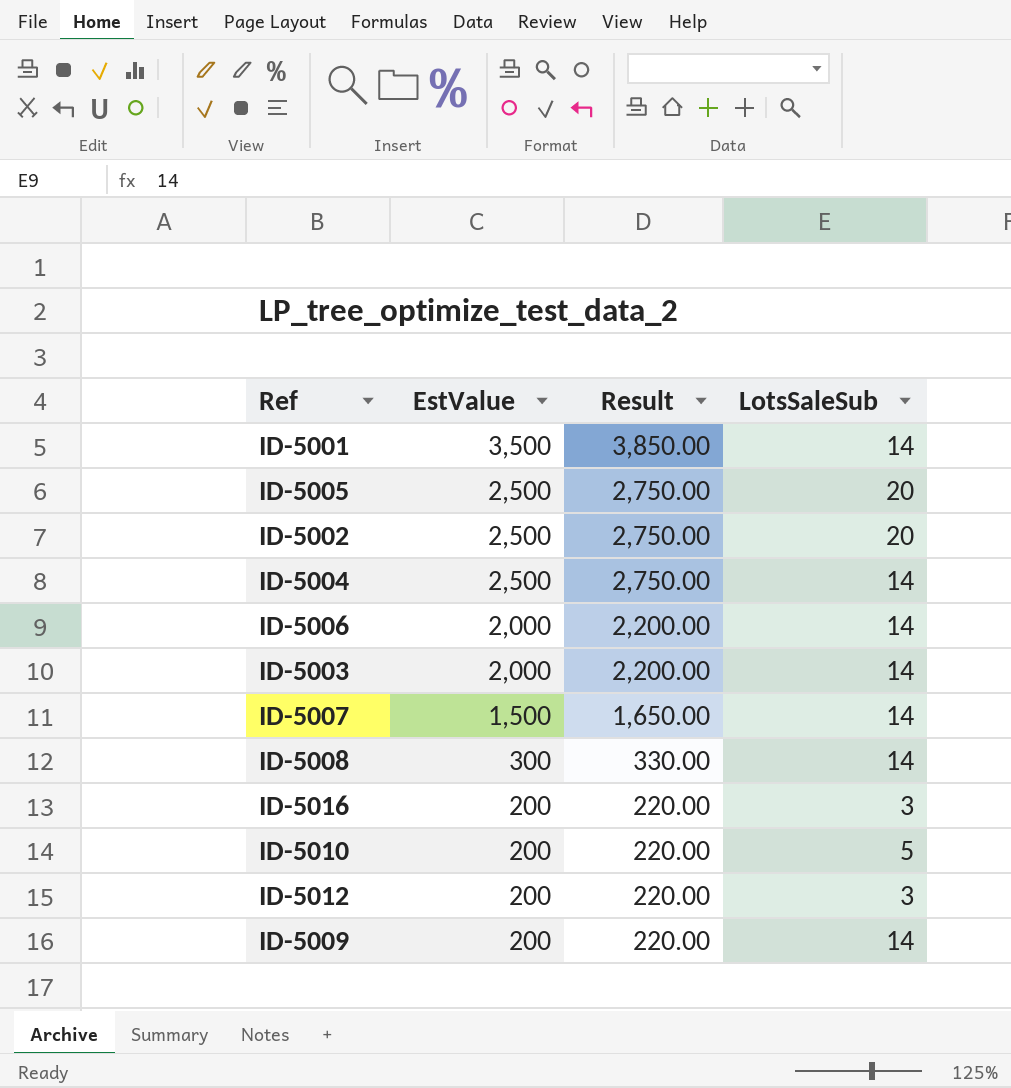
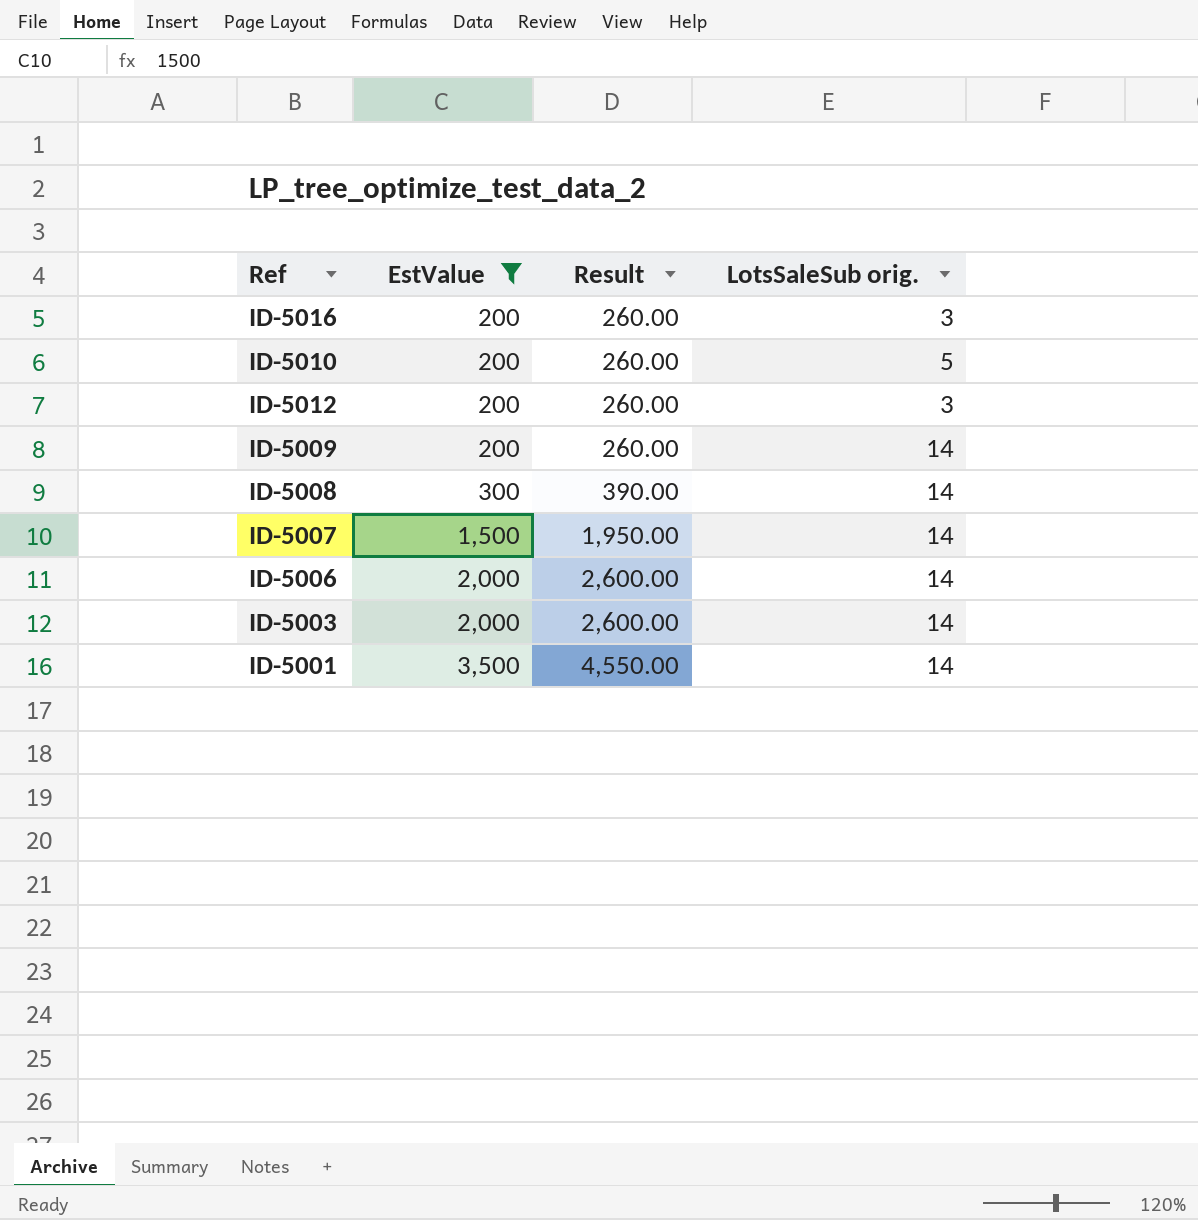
filter: none -> EstValue != 2,500
row order: EstValue descending -> EstValue ascending
column Result | formula: [EstValue] * 1.1 -> [EstValue] * 1.3
column name: LotsSaleSub -> LotsSaleSub orig.

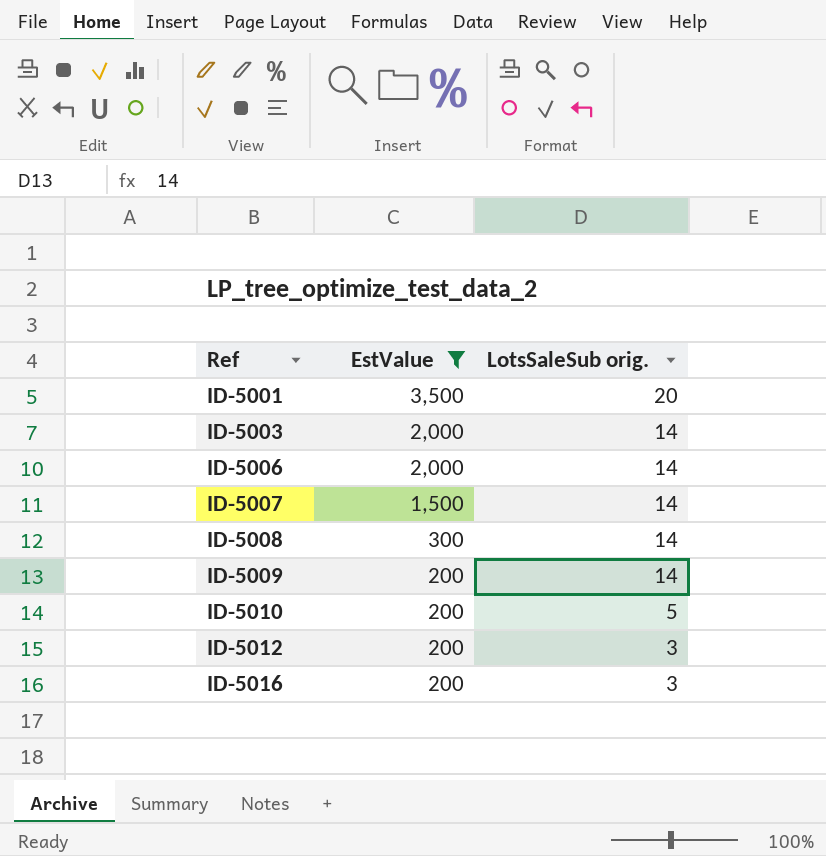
row order: EstValue ascending -> Ref ascending
column Result | formula: [EstValue] * 1.3 -> none
ID-5001 | LotsSaleSub orig.: 14 -> 20

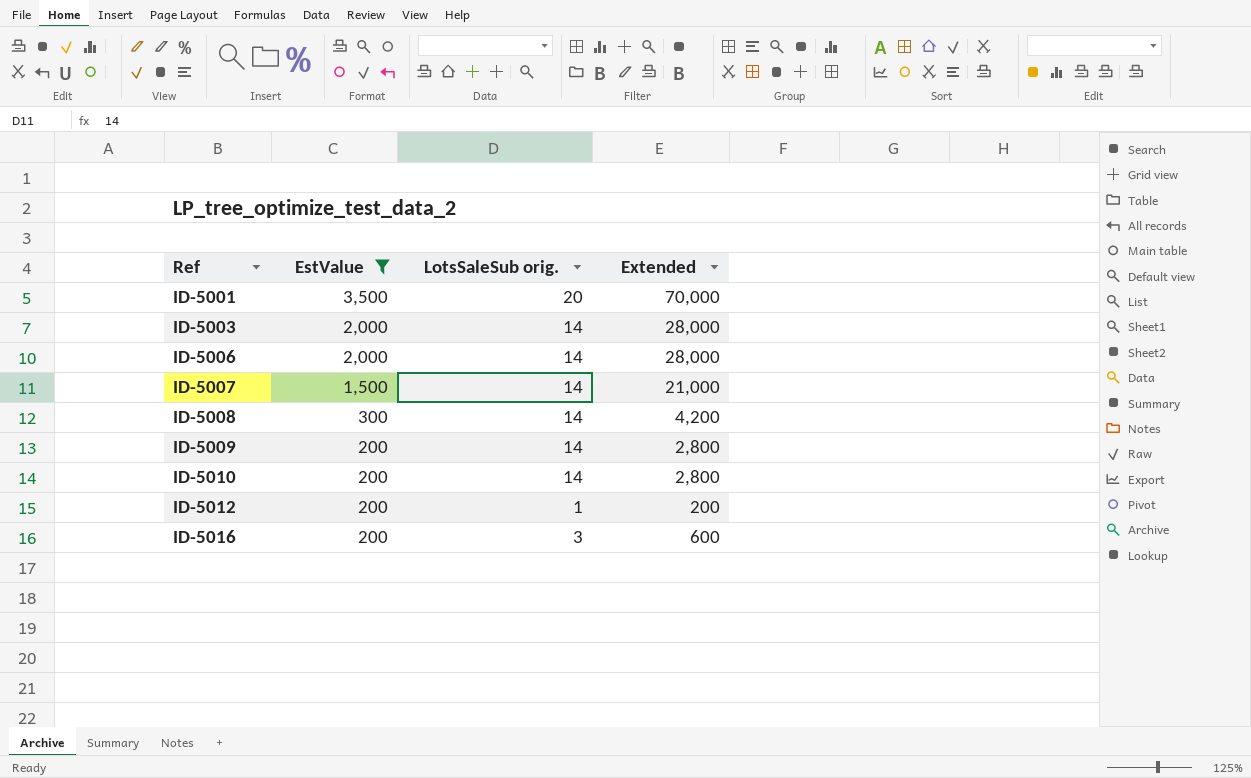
column Extended | formula: none -> [EstValue] * [LotsSaleSub orig.]
ID-5010 | LotsSaleSub orig.: 5 -> 14
ID-5012 | LotsSaleSub orig.: 3 -> 1

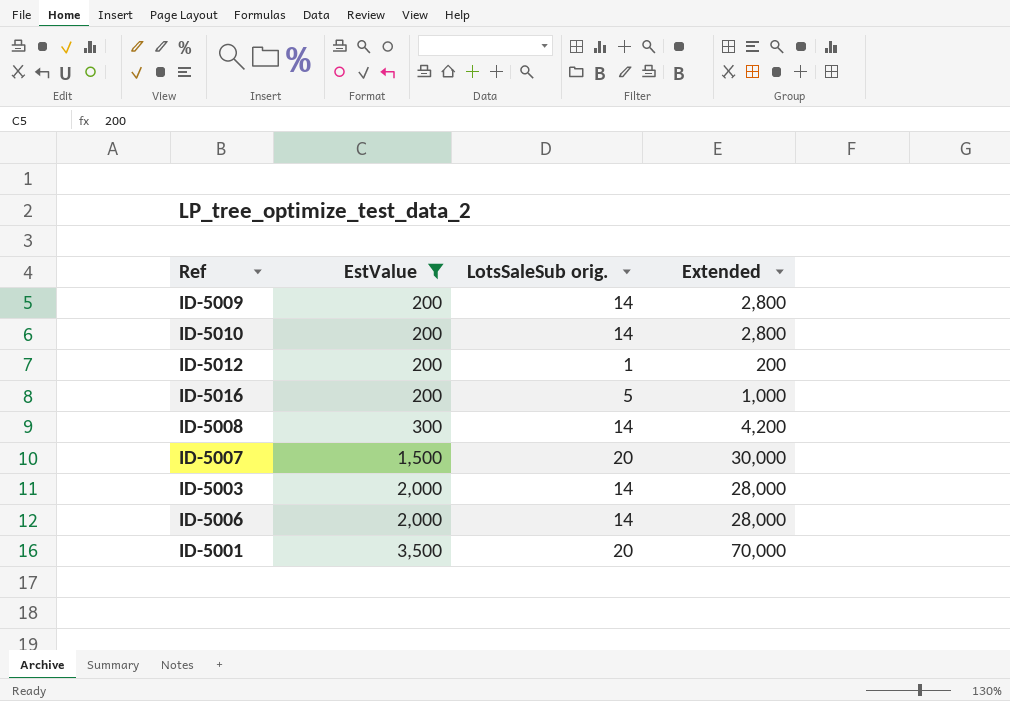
row order: Ref ascending -> EstValue ascending
ID-5016 | LotsSaleSub orig.: 3 -> 5
ID-5016 | Extended: 600 -> 1,000
ID-5007 | LotsSaleSub orig.: 14 -> 20
ID-5007 | Extended: 21,000 -> 30,000

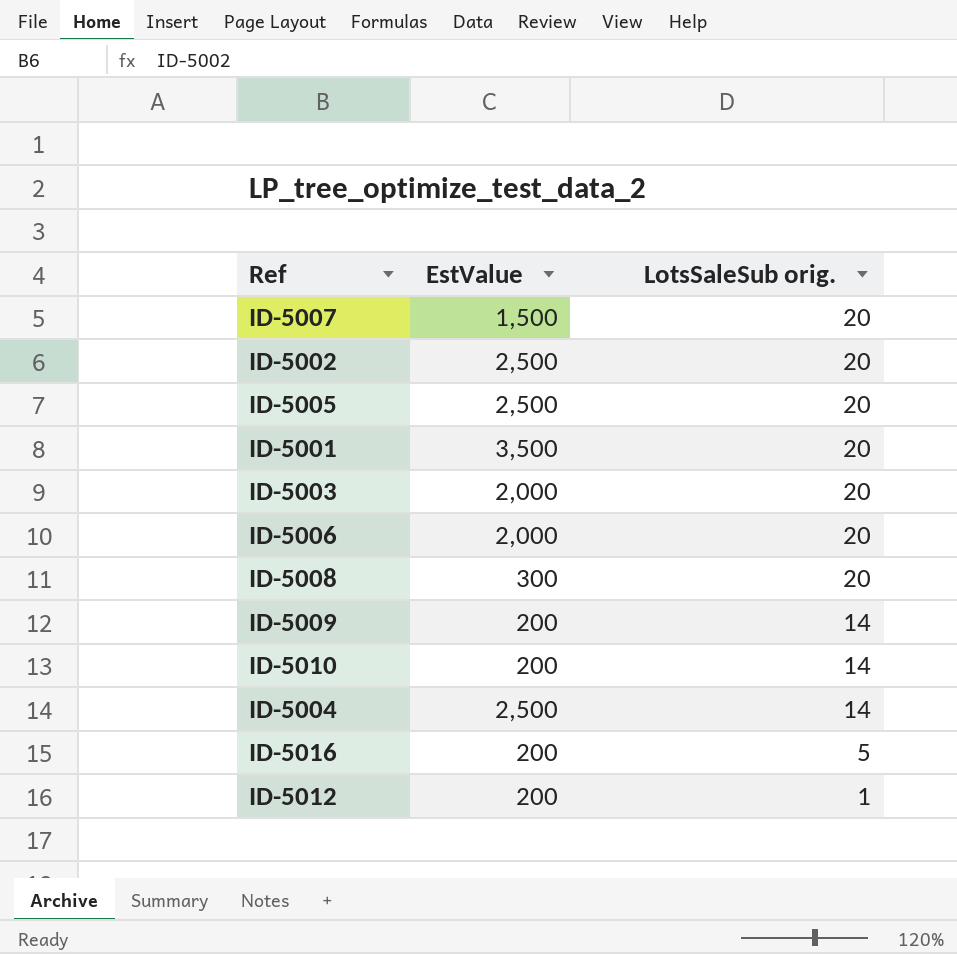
filter: EstValue != 2,500 -> none
row order: EstValue ascending -> LotsSaleSub orig. descending
column Extended | formula: [EstValue] * [LotsSaleSub orig.] -> none
ID-5003 | LotsSaleSub orig.: 14 -> 20
ID-5006 | LotsSaleSub orig.: 14 -> 20
ID-5008 | LotsSaleSub orig.: 14 -> 20

